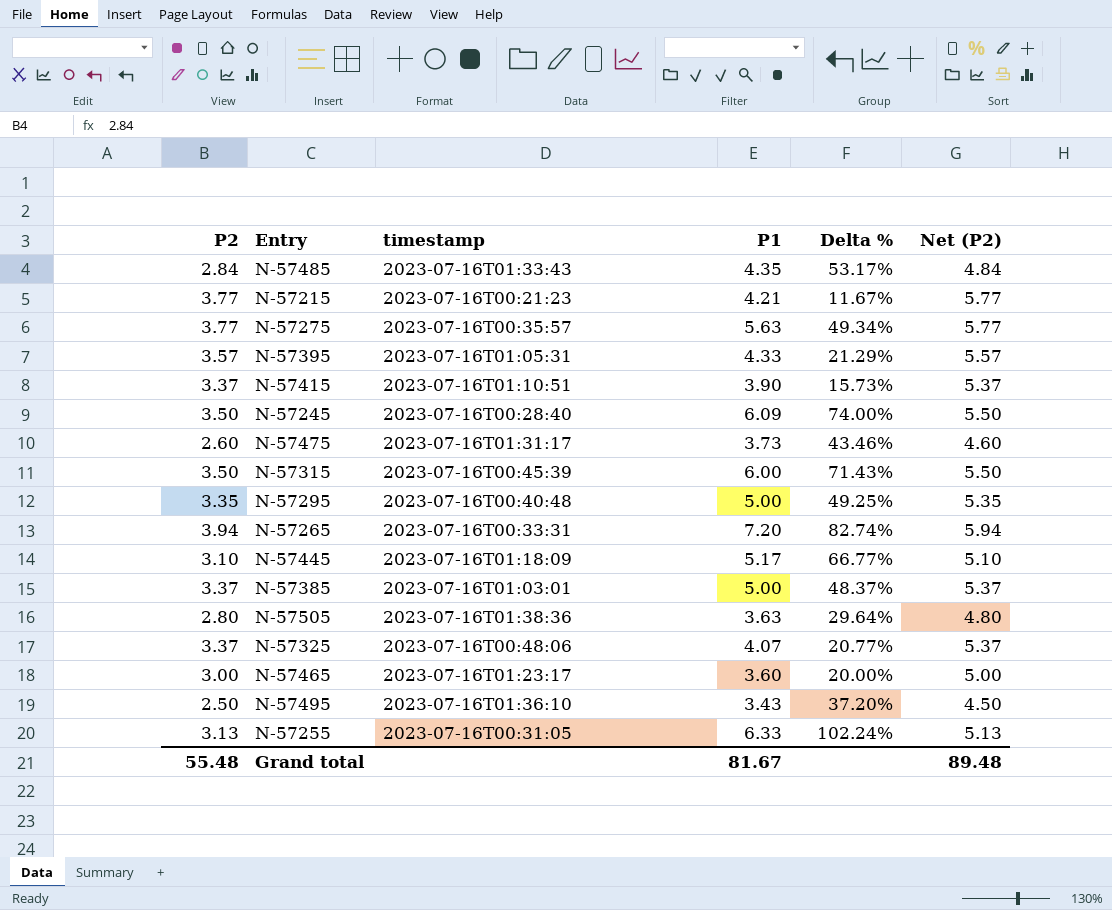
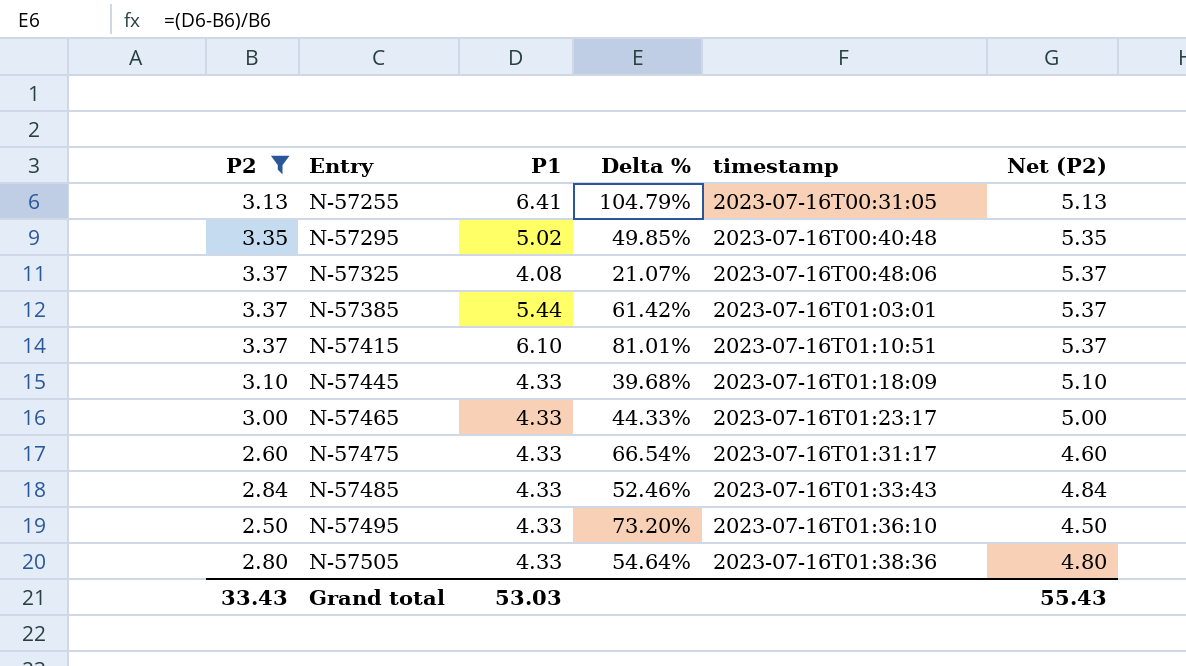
filter: none -> P2 <= 3.37
row order: none -> Entry ascending
column timestamp | position: 3 -> 5
N-57255 | P1: 6.33 -> 6.41
N-57255 | Delta %: 102.24% -> 104.79%
N-57295 | P1: 5.00 -> 5.02
N-57295 | Delta %: 49.25% -> 49.85%
N-57325 | P1: 4.07 -> 4.08
N-57325 | Delta %: 20.77% -> 21.07%
N-57385 | P1: 5.00 -> 5.44
N-57385 | Delta %: 48.37% -> 61.42%
N-57415 | P1: 3.90 -> 6.10
N-57415 | Delta %: 15.73% -> 81.01%
N-57445 | P1: 5.17 -> 4.33
N-57445 | Delta %: 66.77% -> 39.68%
N-57465 | P1: 3.60 -> 4.33
N-57465 | Delta %: 20.00% -> 44.33%
N-57475 | P1: 3.73 -> 4.33
N-57475 | Delta %: 43.46% -> 66.54%
N-57485 | P1: 4.35 -> 4.33
N-57485 | Delta %: 53.17% -> 52.46%
N-57495 | P1: 3.43 -> 4.33
N-57495 | Delta %: 37.20% -> 73.20%
N-57505 | P1: 3.63 -> 4.33
N-57505 | Delta %: 29.64% -> 54.64%
Grand total | P2: 55.48 -> 33.43
Grand total | P1: 81.67 -> 53.03
Grand total | Net (P2): 89.48 -> 55.43

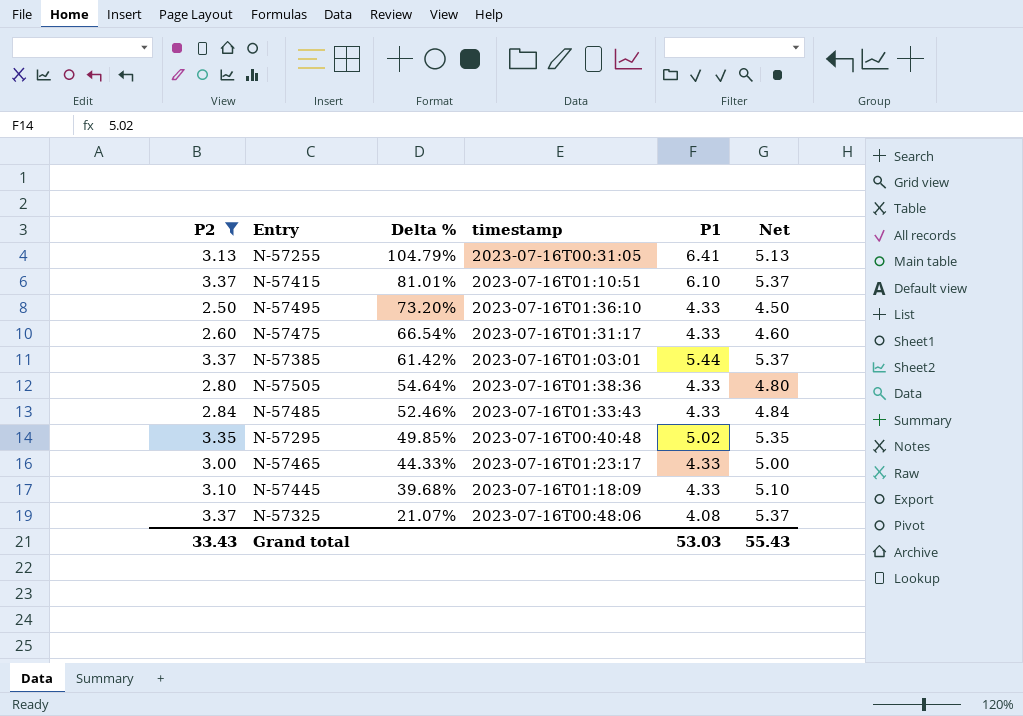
row order: Entry ascending -> Delta % descending
column P1 | position: 3 -> 5
column name: Net (P2) -> Net

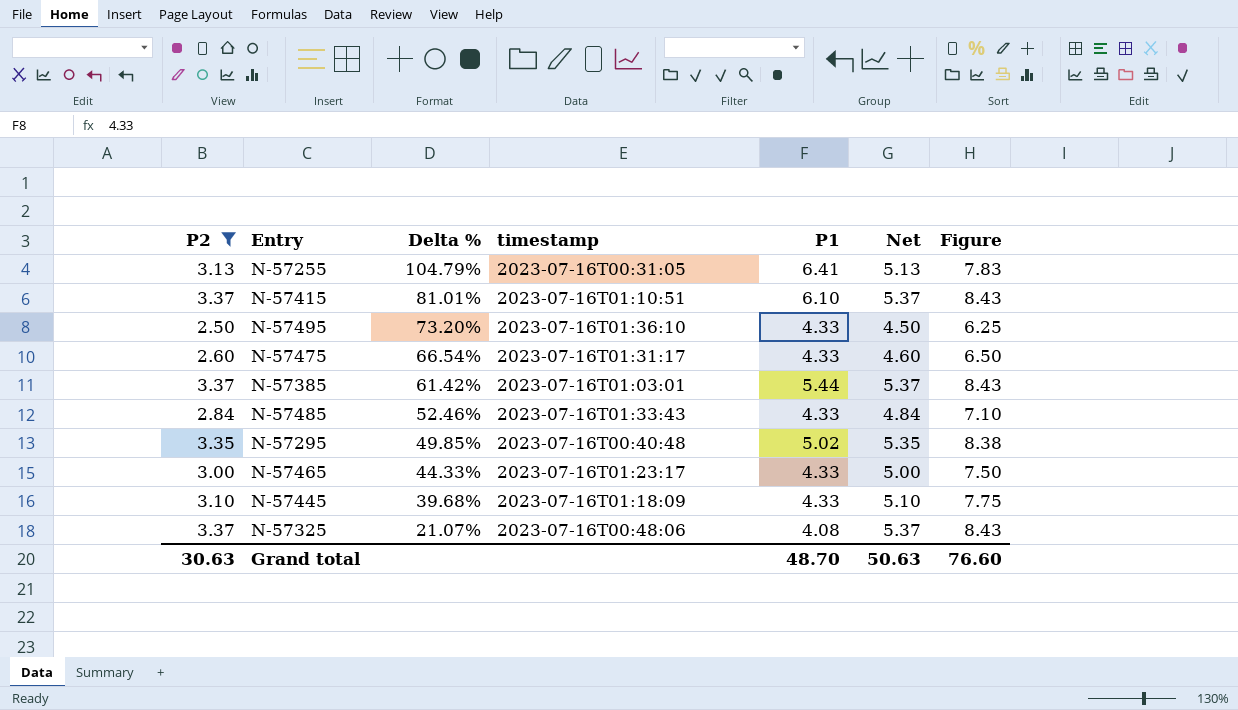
column Figure | formula: none -> [P2] * 2.5
row N-57505: 2.80 | 54.64% | 2023-07-16T01:38:36 | 4.33 | 4.80 -> none
Grand total | P2: 33.43 -> 30.63
Grand total | P1: 53.03 -> 48.70
Grand total | Net: 55.43 -> 50.63

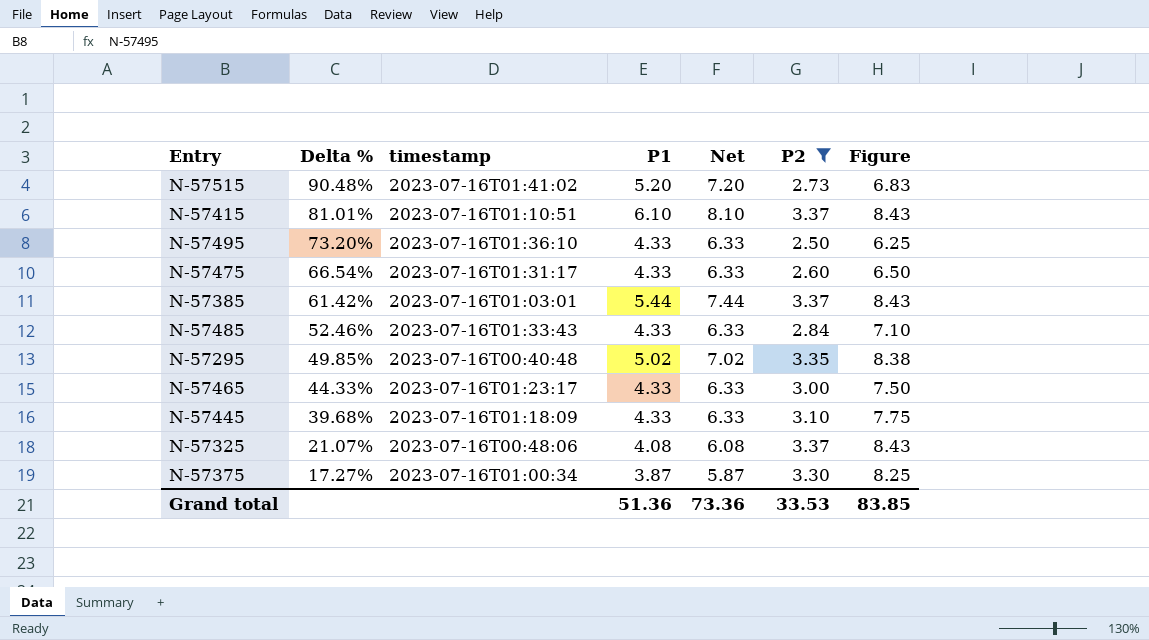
column Net | formula: [P2] + 2 -> [P1] + 2
column P2 | position: 1 -> 6
row N-57255: 3.13 | 104.79% | 2023-07-16T00:31:05 | 6.41 | 5.13 | 7.83 -> none
row N-57515: none -> 90.48% | 2023-07-16T01:41:02 | 5.20 | 7.20 | 2.73 | 6.83
row N-57375: none -> 17.27% | 2023-07-16T01:00:34 | 3.87 | 5.87 | 3.30 | 8.25
Grand total | P1: 48.70 -> 51.36
Grand total | Net: 50.63 -> 73.36
Grand total | P2: 30.63 -> 33.53
Grand total | Figure: 76.60 -> 83.85

